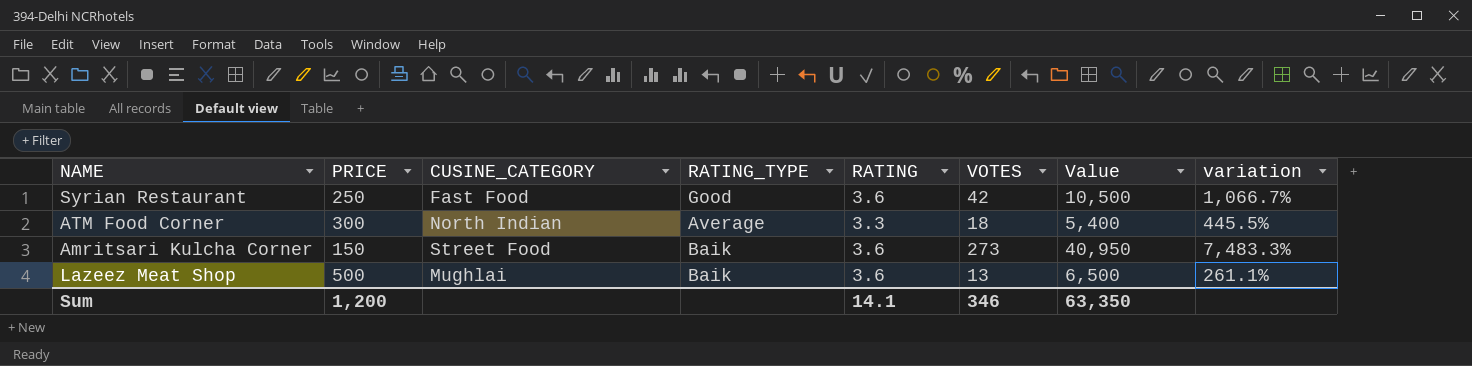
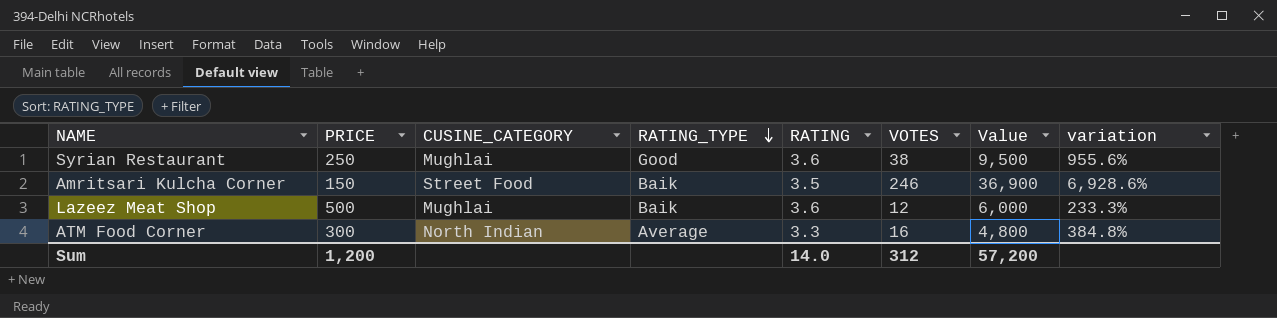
row order: none -> RATING_TYPE descending
Syrian Restaurant | CUSINE_CATEGORY: Fast Food -> Mughlai
Syrian Restaurant | VOTES: 42 -> 38
Syrian Restaurant | Value: 10,500 -> 9,500
Syrian Restaurant | variation: 1,066.7% -> 955.6%
Amritsari Kulcha Corner | RATING: 3.6 -> 3.5
Amritsari Kulcha Corner | VOTES: 273 -> 246
Amritsari Kulcha Corner | Value: 40,950 -> 36,900
Amritsari Kulcha Corner | variation: 7,483.3% -> 6,928.6%
Lazeez Meat Shop | VOTES: 13 -> 12
Lazeez Meat Shop | Value: 6,500 -> 6,000
Lazeez Meat Shop | variation: 261.1% -> 233.3%
ATM Food Corner | VOTES: 18 -> 16
ATM Food Corner | Value: 5,400 -> 4,800
ATM Food Corner | variation: 445.5% -> 384.8%
Sum | RATING: 14.1 -> 14.0
Sum | VOTES: 346 -> 312
Sum | Value: 63,350 -> 57,200

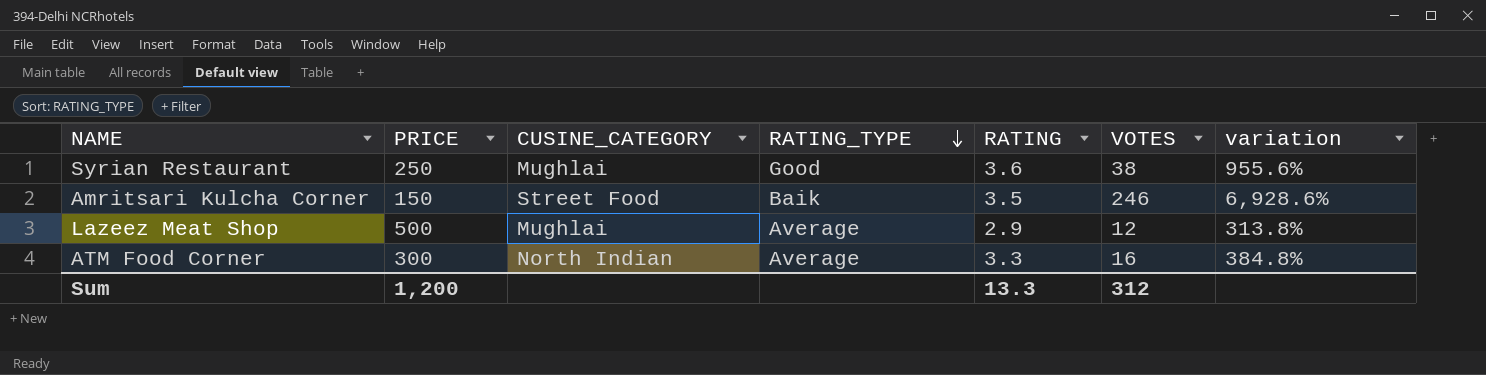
column Value | formula: [PRICE] * [VOTES] -> none
Lazeez Meat Shop | RATING_TYPE: Baik -> Average
Lazeez Meat Shop | RATING: 3.6 -> 2.9
Lazeez Meat Shop | variation: 233.3% -> 313.8%
Sum | RATING: 14.0 -> 13.3

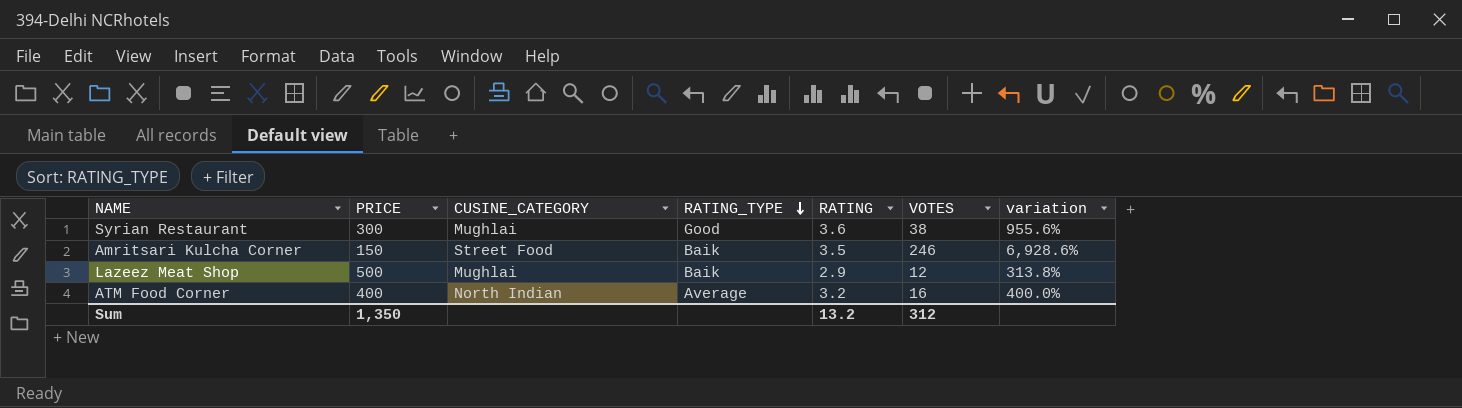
Syrian Restaurant | PRICE: 250 -> 300
Lazeez Meat Shop | RATING_TYPE: Average -> Baik
ATM Food Corner | PRICE: 300 -> 400
ATM Food Corner | RATING: 3.3 -> 3.2
ATM Food Corner | variation: 384.8% -> 400.0%
Sum | PRICE: 1,200 -> 1,350
Sum | RATING: 13.3 -> 13.2

